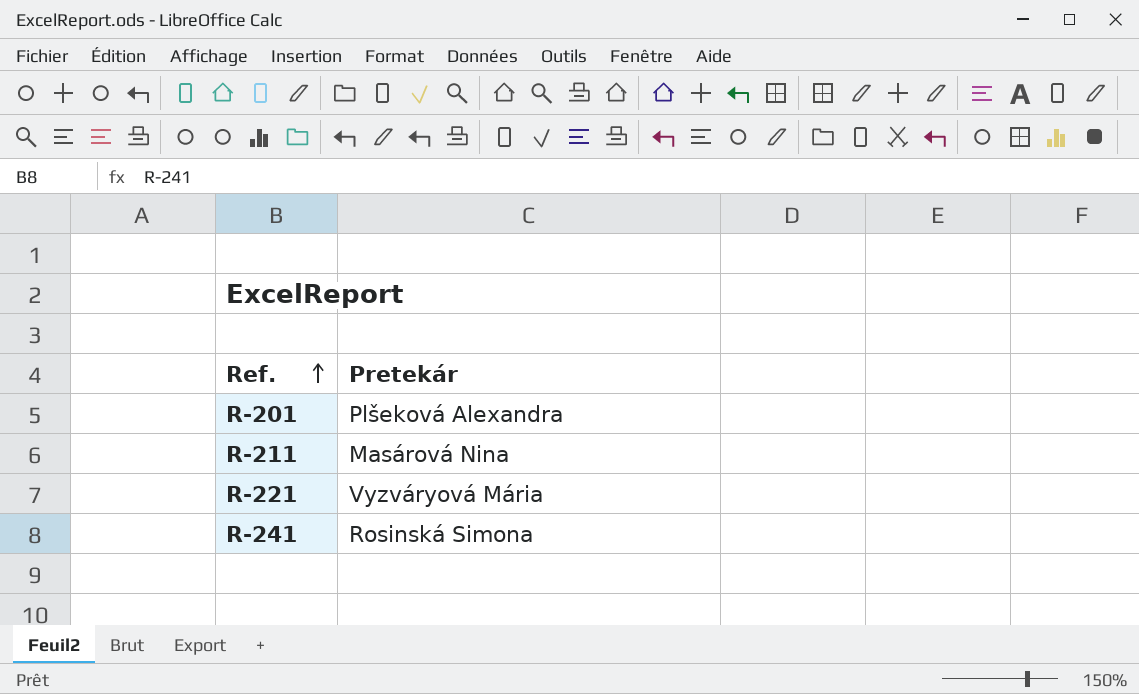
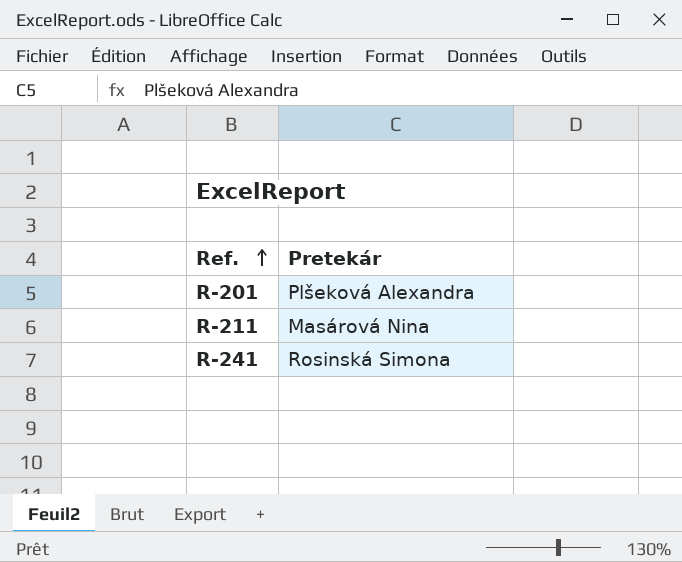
row R-221: Vyzváryová Mária -> none

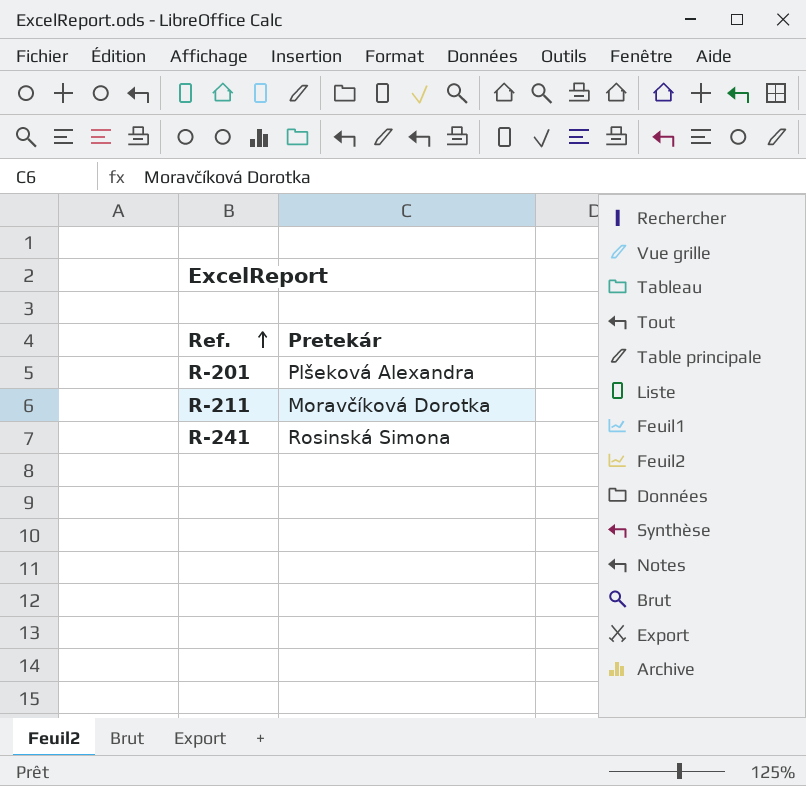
R-211 | Pretekár: Masárová Nina -> Moravčíková Dorotka

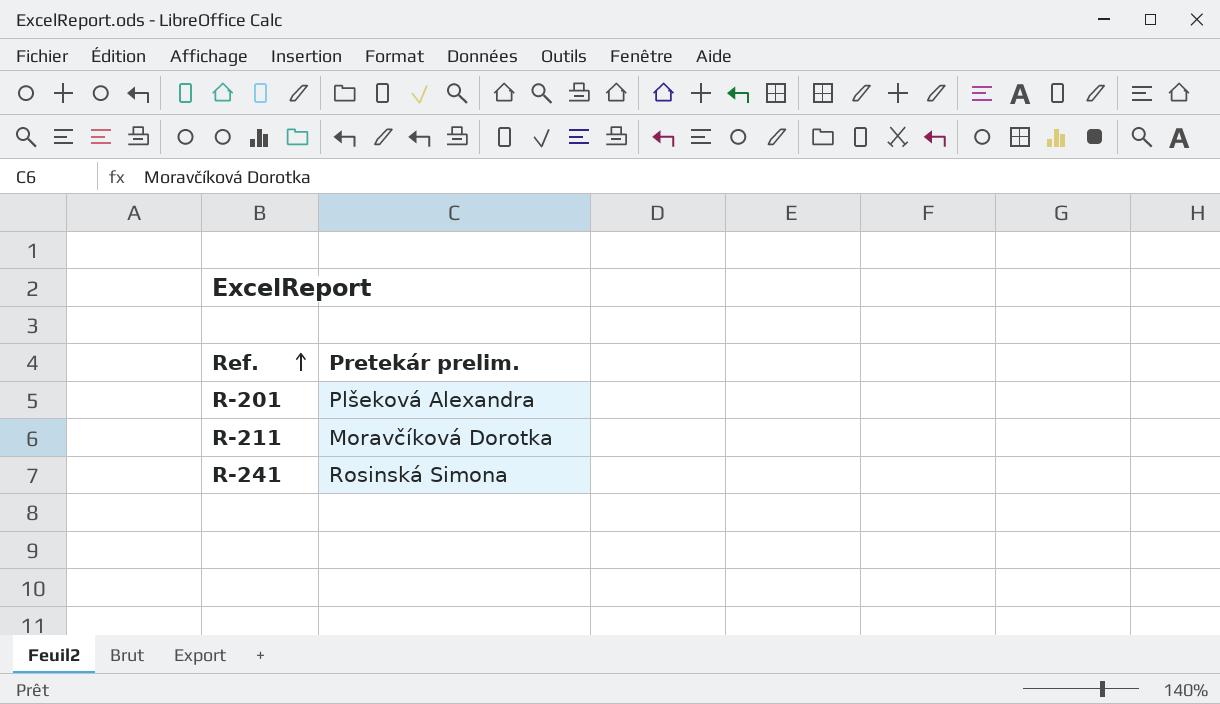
column name: Pretekár -> Pretekár prelim.

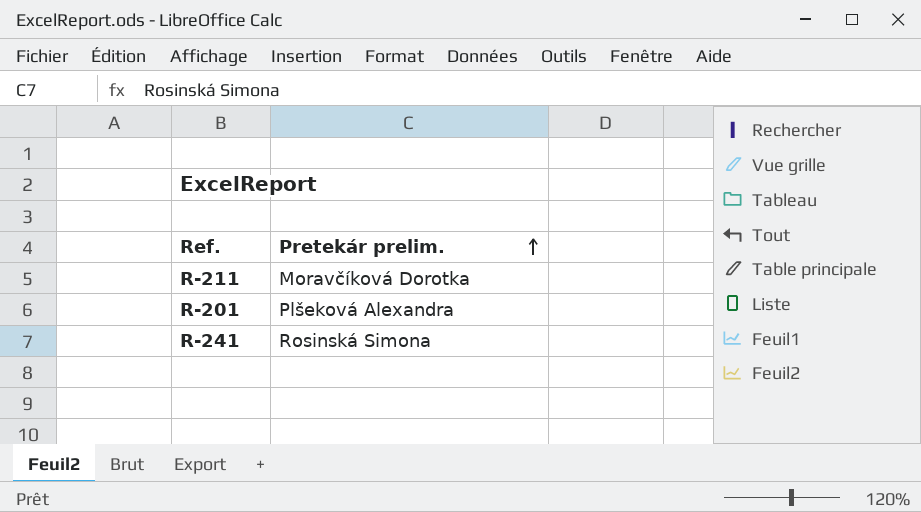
row order: Ref. ascending -> Pretekár prelim. ascending

